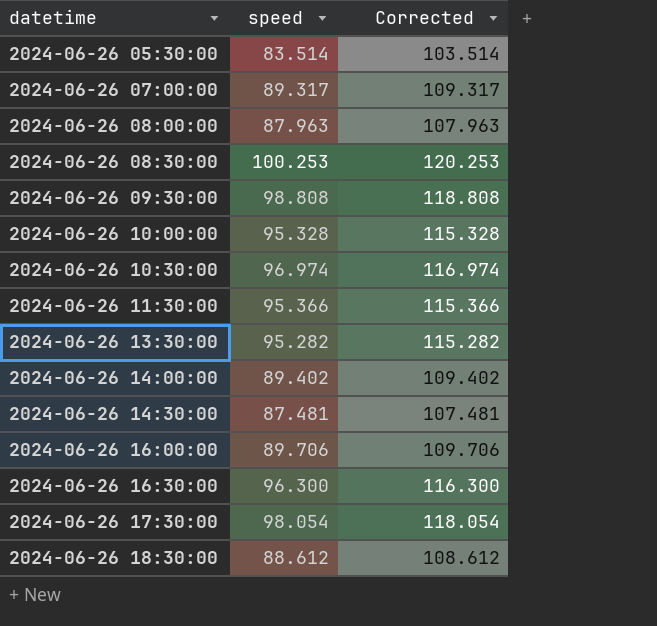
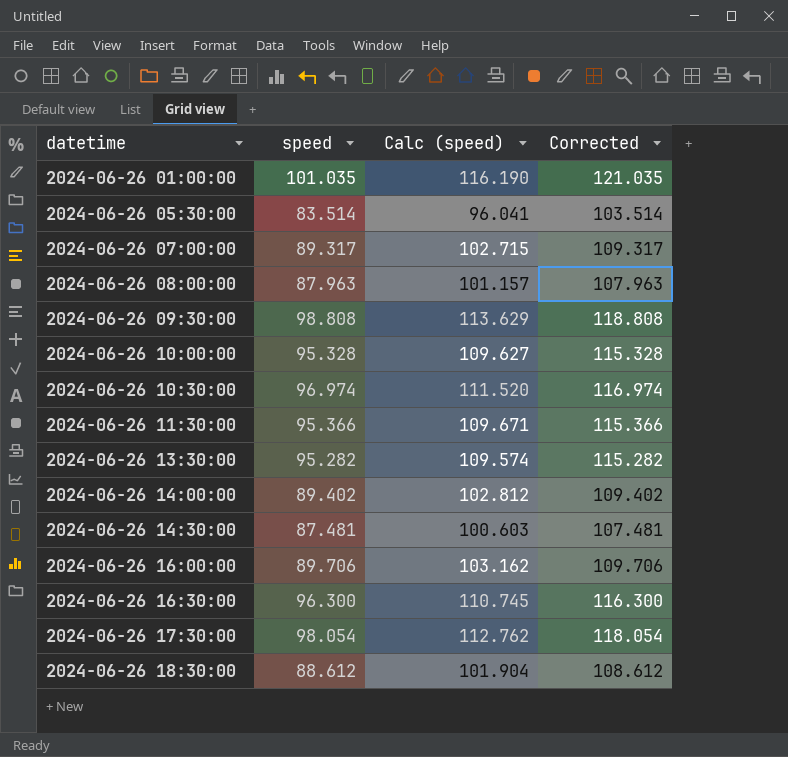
column Calc (speed) | formula: none -> [speed] * 1.15
row 2024-06-26 08:30:00: 100.253 | 120.253 -> none
row 2024-06-26 01:00:00: none -> 101.035 | 116.190 | 121.035

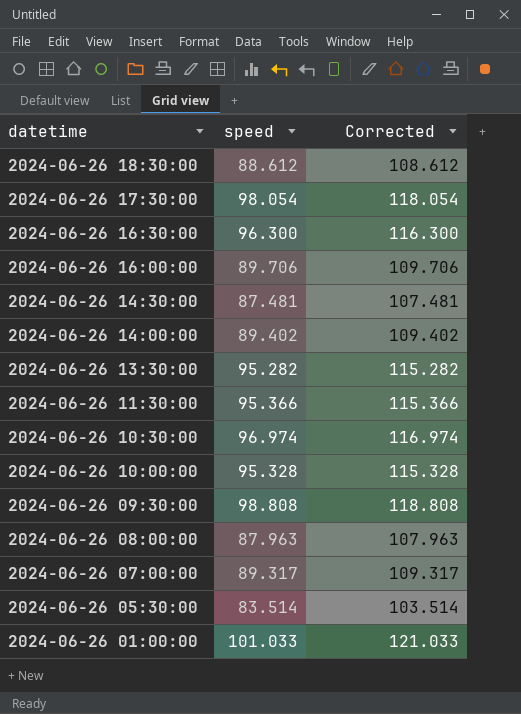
row order: datetime ascending -> datetime descending
column Calc (speed) | formula: [speed] * 1.15 -> none
2024-06-26 01:00:00 | speed: 101.035 -> 101.033
2024-06-26 01:00:00 | Corrected: 121.035 -> 121.033

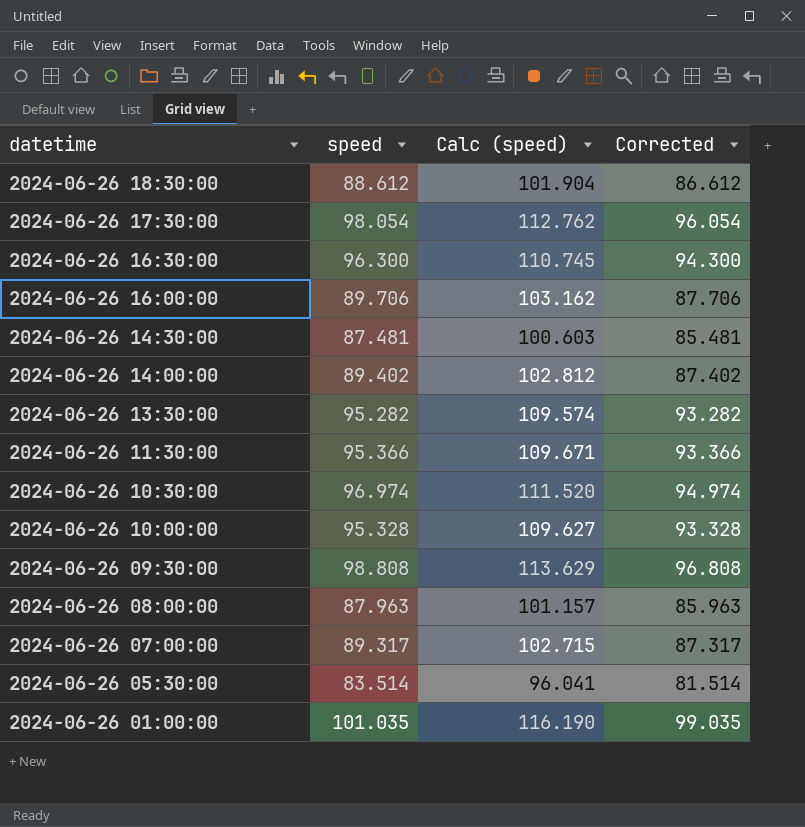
column Calc (speed) | formula: none -> [speed] * 1.15
column Corrected | formula: [speed] + 20 -> [speed] - 2
2024-06-26 01:00:00 | speed: 101.033 -> 101.035

